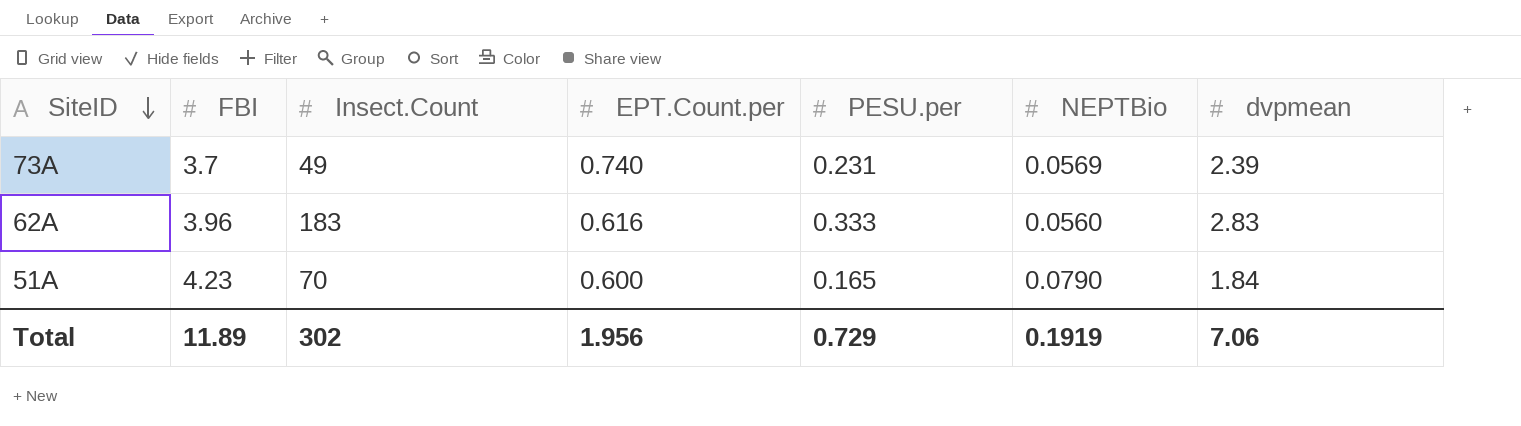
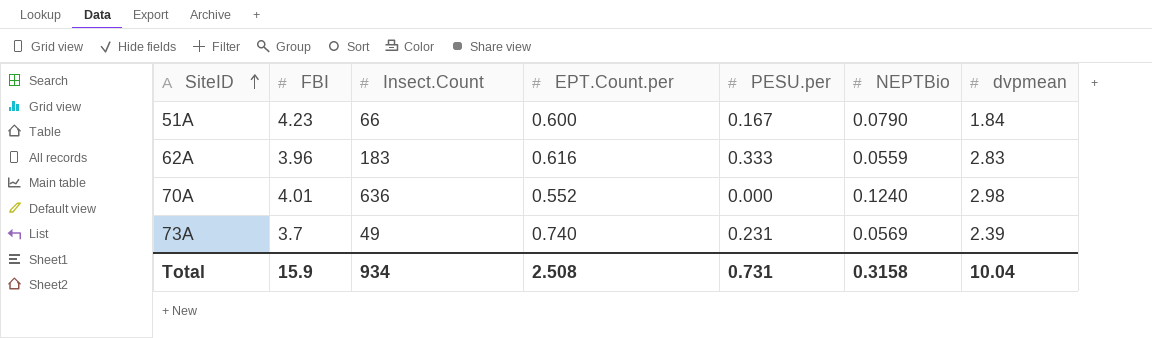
row order: SiteID descending -> SiteID ascending
51A | Insect.Count: 70 -> 66
51A | PESU.per: 0.165 -> 0.167
62A | NEPTBio: 0.0560 -> 0.0559
row 70A: none -> 4.01 | 636 | 0.552 | 0.000 | 0.1240 | 2.98
Total | FBI: 11.89 -> 15.9
Total | Insect.Count: 302 -> 934
Total | EPT.Count.per: 1.956 -> 2.508
Total | PESU.per: 0.729 -> 0.731
Total | NEPTBio: 0.1919 -> 0.3158
Total | dvpmean: 7.06 -> 10.04

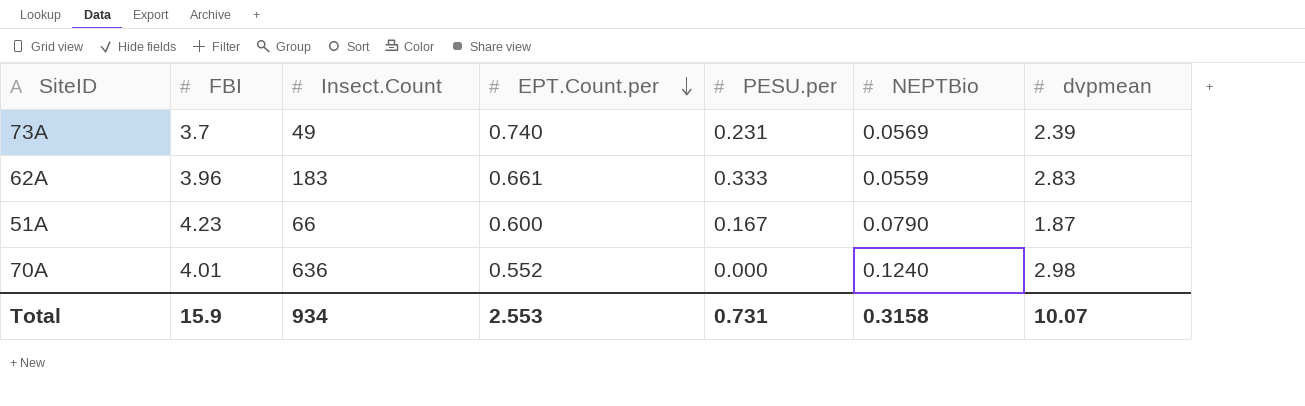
row order: SiteID ascending -> EPT.Count.per descending
62A | EPT.Count.per: 0.616 -> 0.661
51A | dvpmean: 1.84 -> 1.87
Total | EPT.Count.per: 2.508 -> 2.553
Total | dvpmean: 10.04 -> 10.07

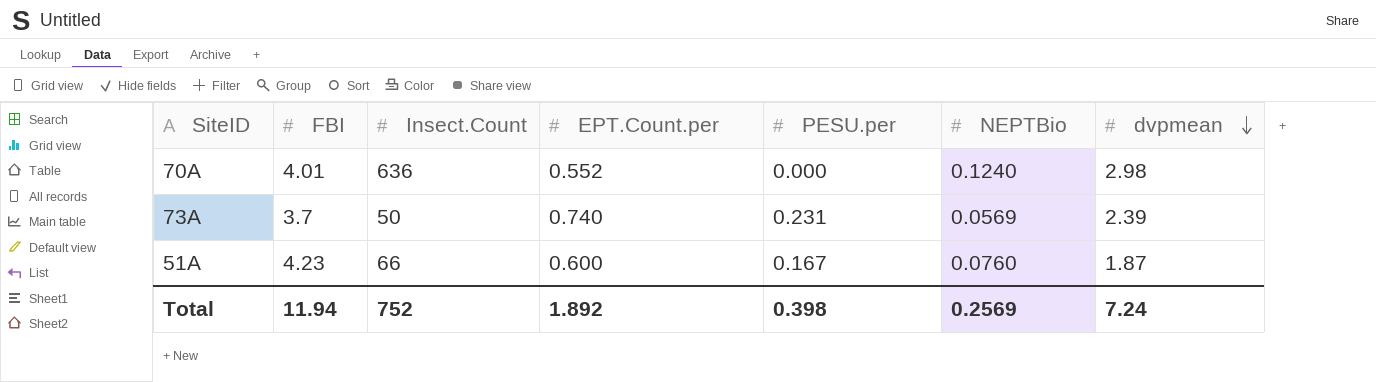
row order: EPT.Count.per descending -> dvpmean descending
row 62A: 3.96 | 183 | 0.661 | 0.333 | 0.0559 | 2.83 -> none
73A | Insect.Count: 49 -> 50
51A | NEPTBio: 0.0790 -> 0.0760
Total | FBI: 15.9 -> 11.94
Total | Insect.Count: 934 -> 752
Total | EPT.Count.per: 2.553 -> 1.892
Total | PESU.per: 0.731 -> 0.398
Total | NEPTBio: 0.3158 -> 0.2569
Total | dvpmean: 10.07 -> 7.24

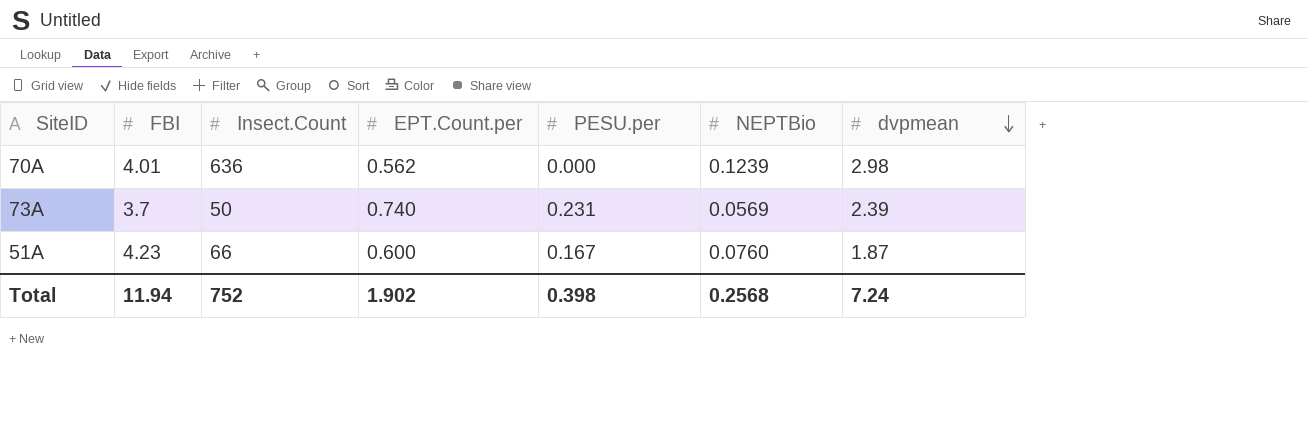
70A | EPT.Count.per: 0.552 -> 0.562
70A | NEPTBio: 0.1240 -> 0.1239
Total | EPT.Count.per: 1.892 -> 1.902
Total | NEPTBio: 0.2569 -> 0.2568

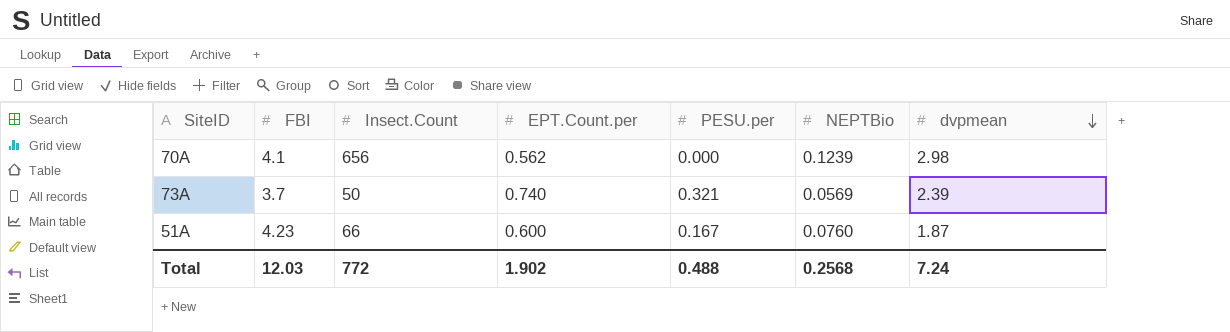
70A | FBI: 4.01 -> 4.1
70A | Insect.Count: 636 -> 656
73A | PESU.per: 0.231 -> 0.321
Total | FBI: 11.94 -> 12.03
Total | Insect.Count: 752 -> 772
Total | PESU.per: 0.398 -> 0.488

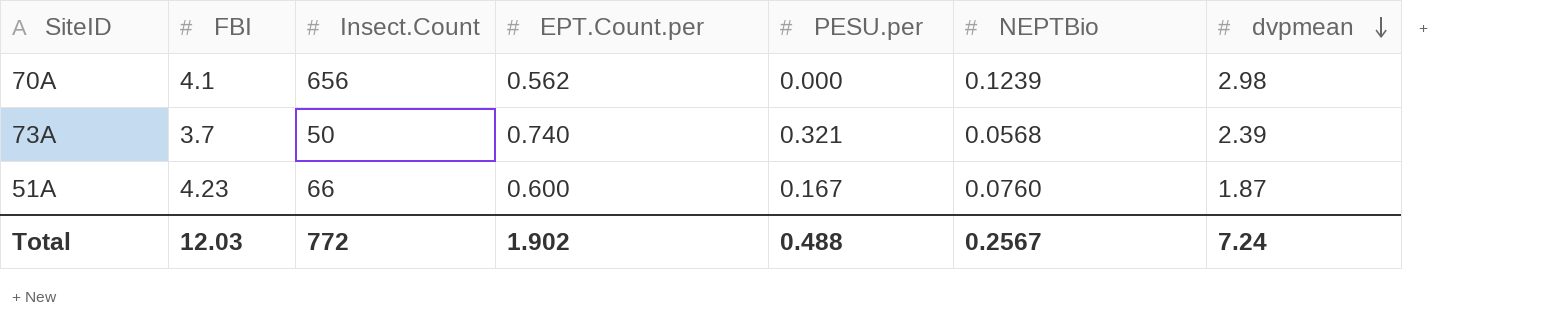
73A | NEPTBio: 0.0569 -> 0.0568
Total | NEPTBio: 0.2568 -> 0.2567

